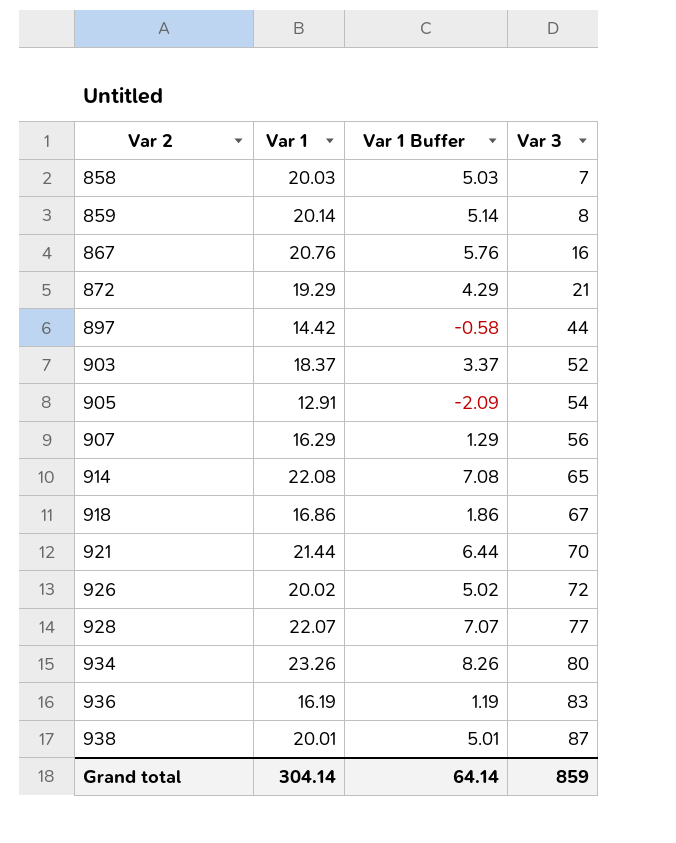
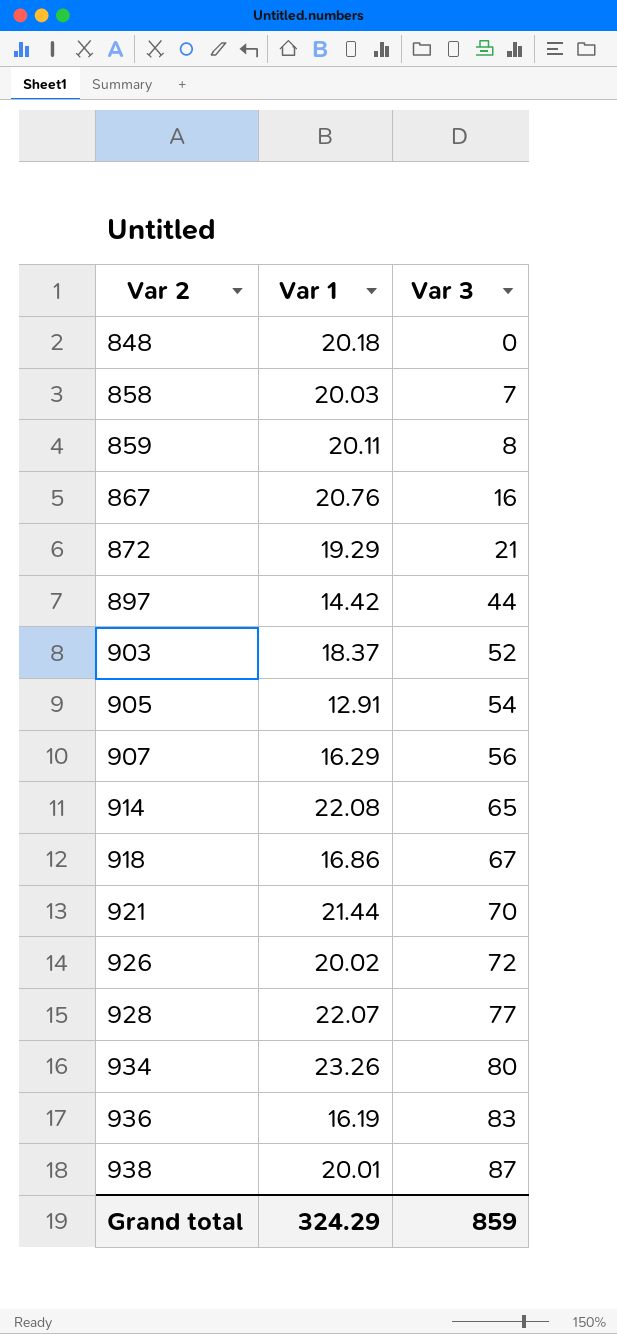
column Var 1 Buffer | formula: [Var 1] - 15 -> none
row 848: none -> 20.18 | 0
859 | Var 1: 20.14 -> 20.11
Grand total | Var 1: 304.14 -> 324.29

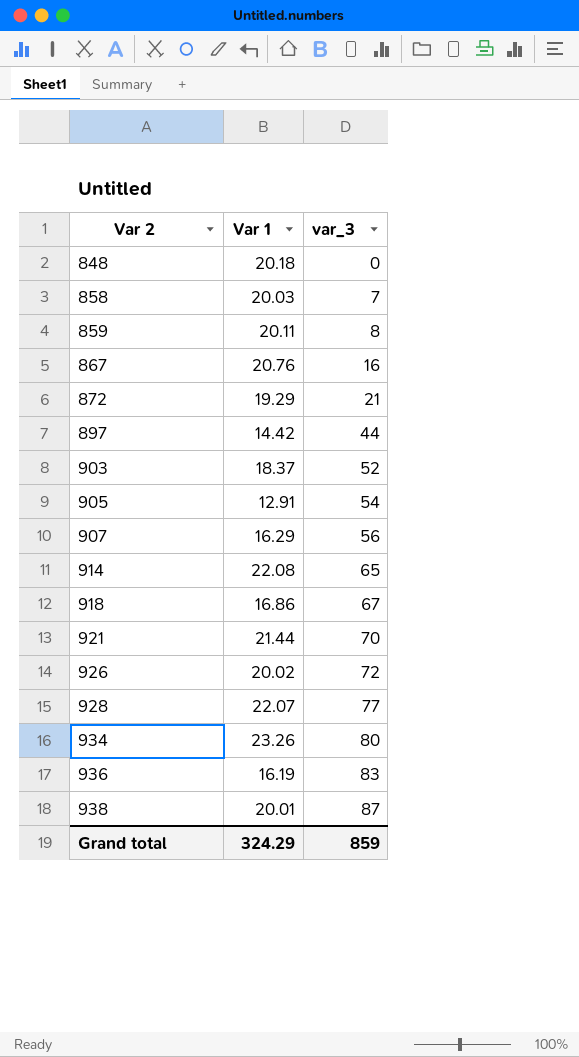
column name: Var 3 -> var_3

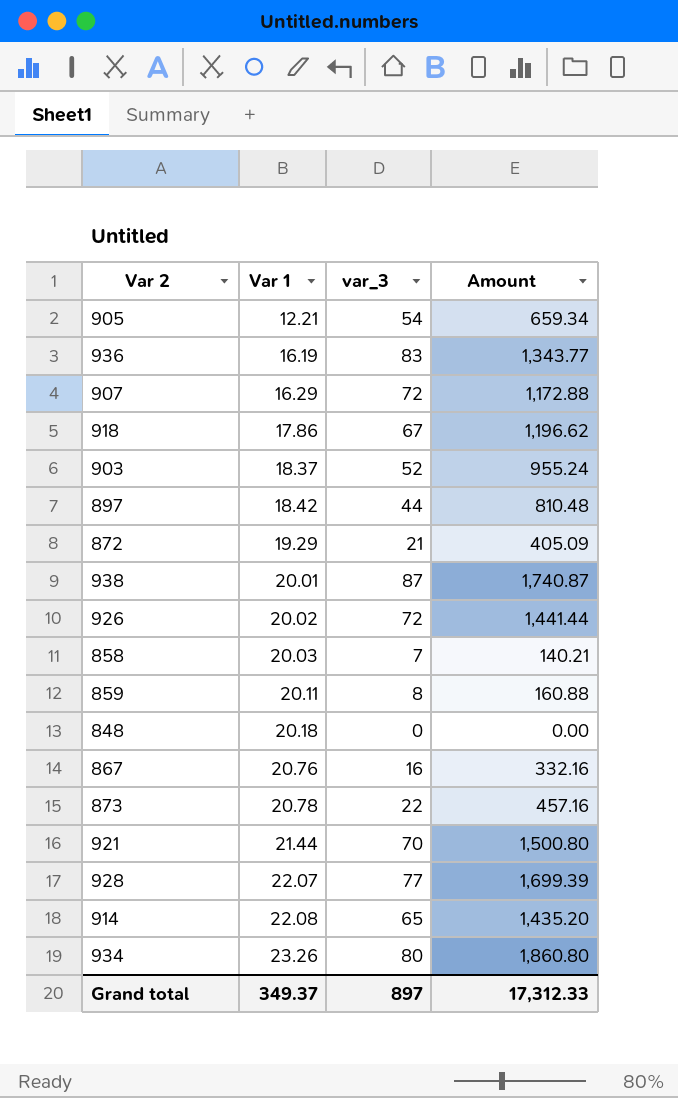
row order: Var 2 ascending -> Var 1 ascending
column Amount | formula: none -> [Var 1] * [var_3]
905 | Var 1: 12.91 -> 12.21
907 | var_3: 56 -> 72
918 | Var 1: 16.86 -> 17.86
897 | Var 1: 14.42 -> 18.42
row 873: none -> 20.78 | 22 | 457.16
Grand total | Var 1: 324.29 -> 349.37
Grand total | var_3: 859 -> 897

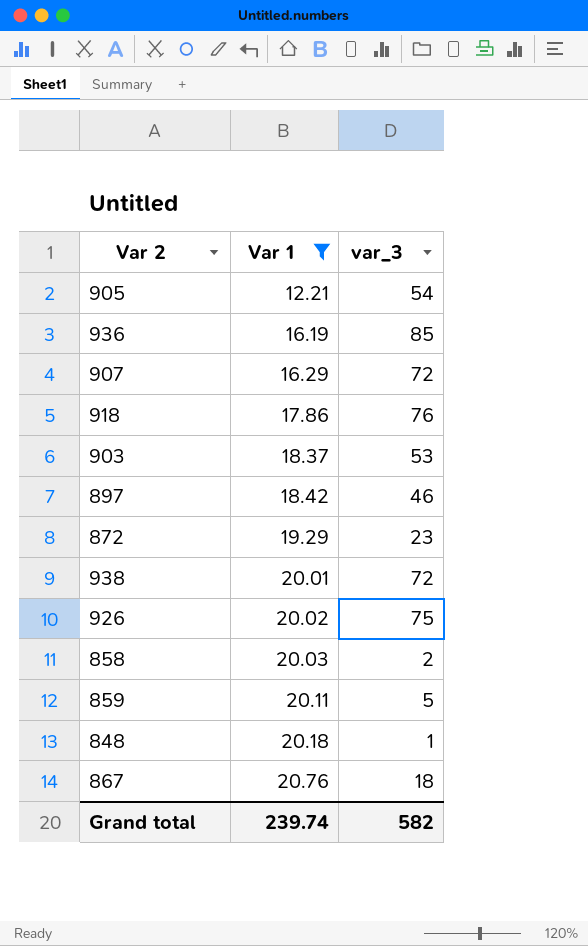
filter: none -> Var 1 <= 20.76
column Amount | formula: [Var 1] * [var_3] -> none
936 | var_3: 83 -> 85
918 | var_3: 67 -> 76
903 | var_3: 52 -> 53
897 | var_3: 44 -> 46
872 | var_3: 21 -> 23
938 | var_3: 87 -> 72
926 | var_3: 72 -> 75
858 | var_3: 7 -> 2
859 | var_3: 8 -> 5
848 | var_3: 0 -> 1
867 | var_3: 16 -> 18
Grand total | Var 1: 349.37 -> 239.74
Grand total | var_3: 897 -> 582

